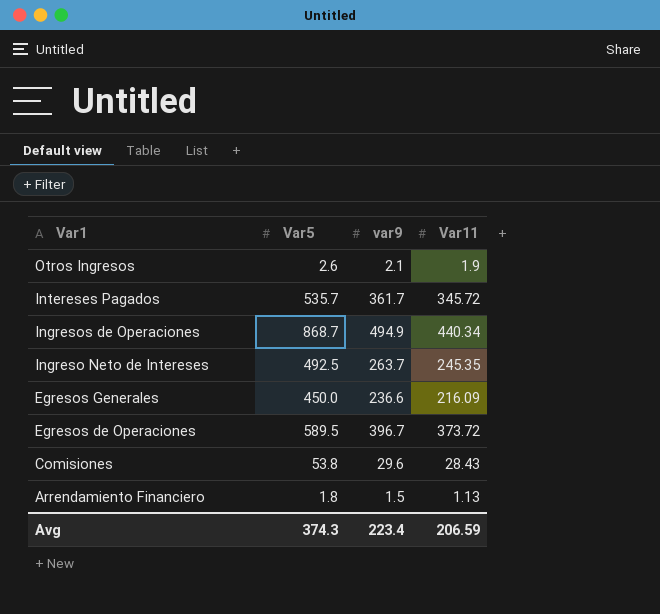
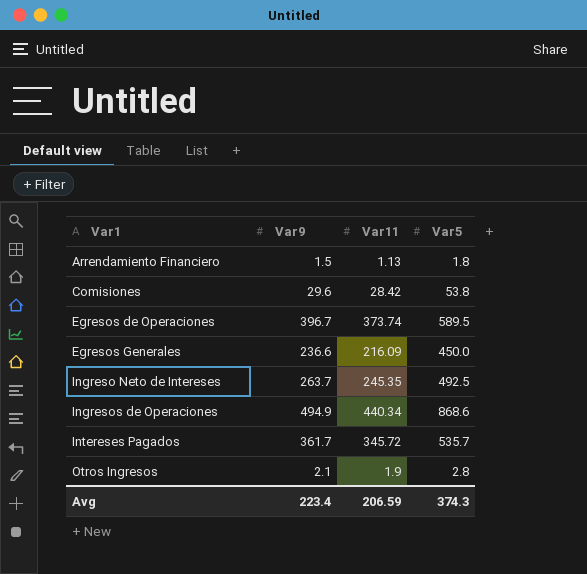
row order: Var1 descending -> Var1 ascending
column name: var9 -> Var9
column Var5 | position: 2 -> 4
Comisiones | Var11: 28.43 -> 28.42
Egresos de Operaciones | Var11: 373.72 -> 373.74
Ingresos de Operaciones | Var5: 868.7 -> 868.6
Otros Ingresos | Var5: 2.6 -> 2.8

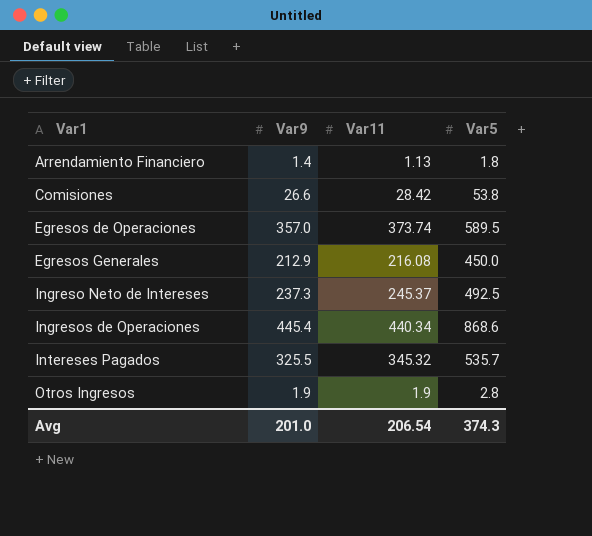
Arrendamiento Financiero | Var9: 1.5 -> 1.4
Comisiones | Var9: 29.6 -> 26.6
Egresos de Operaciones | Var9: 396.7 -> 357.0
Egresos Generales | Var9: 236.6 -> 212.9
Egresos Generales | Var11: 216.09 -> 216.08
Ingreso Neto de Intereses | Var9: 263.7 -> 237.3
Ingreso Neto de Intereses | Var11: 245.35 -> 245.37
Ingresos de Operaciones | Var9: 494.9 -> 445.4
Intereses Pagados | Var9: 361.7 -> 325.5
Intereses Pagados | Var11: 345.72 -> 345.32
Otros Ingresos | Var9: 2.1 -> 1.9
Avg | Var9: 223.4 -> 201.0
Avg | Var11: 206.59 -> 206.54

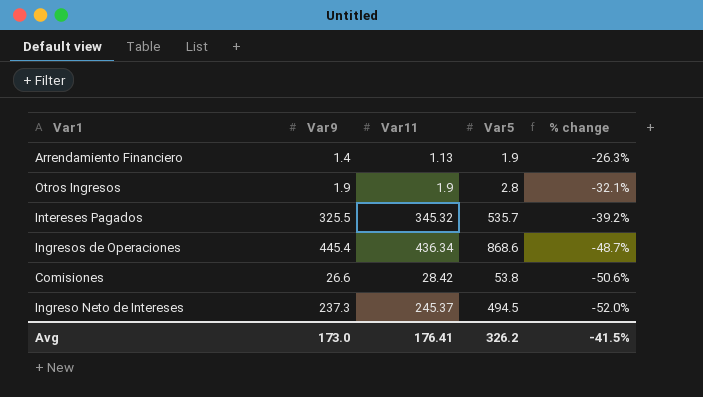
row order: Var1 ascending -> % change descending
column % change | formula: none -> ([Var9] - [Var5]) / [Var5]
row Egresos de Operaciones: 357.0 | 373.74 | 589.5 -> none
row Egresos Generales: 212.9 | 216.08 | 450.0 -> none
Arrendamiento Financiero | Var5: 1.8 -> 1.9
Ingresos de Operaciones | Var11: 440.34 -> 436.34
Ingreso Neto de Intereses | Var5: 492.5 -> 494.5
Avg | Var9: 201.0 -> 173.0
Avg | Var11: 206.54 -> 176.41
Avg | Var5: 374.3 -> 326.2

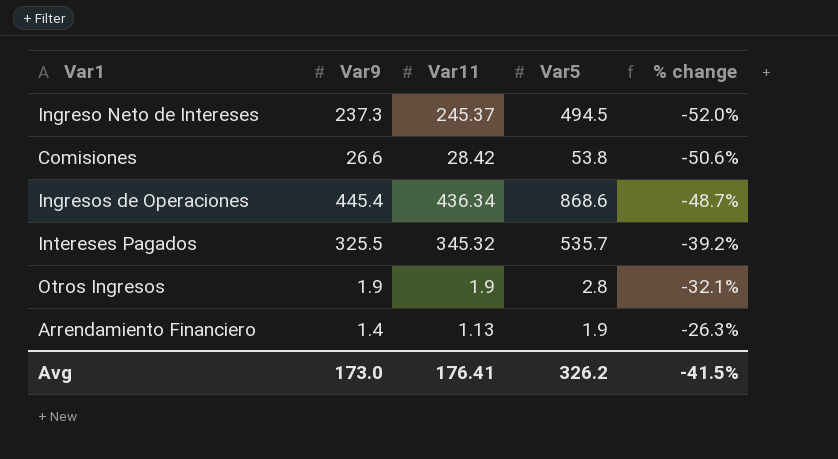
row order: % change descending -> % change ascending

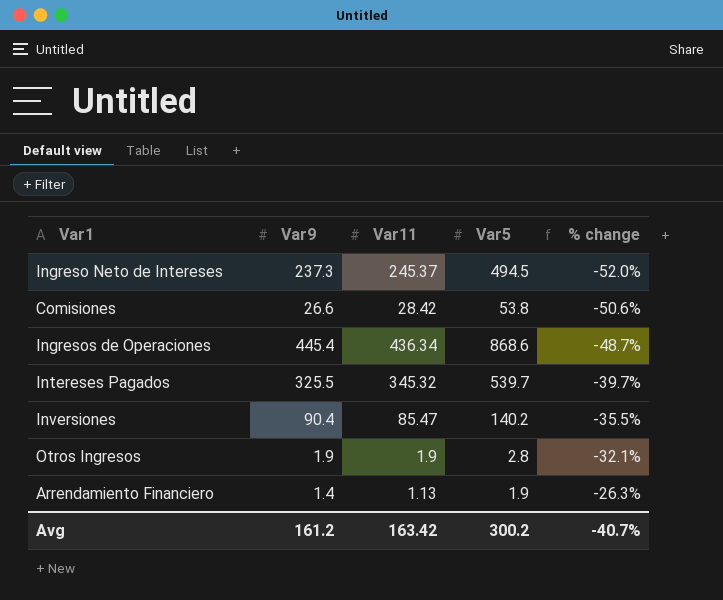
Intereses Pagados | Var5: 535.7 -> 539.7
Intereses Pagados | % change: -39.2% -> -39.7%
row Inversiones: none -> 90.4 | 85.47 | 140.2 | -35.5%
Avg | Var9: 173.0 -> 161.2
Avg | Var11: 176.41 -> 163.42
Avg | Var5: 326.2 -> 300.2
Avg | % change: -41.5% -> -40.7%

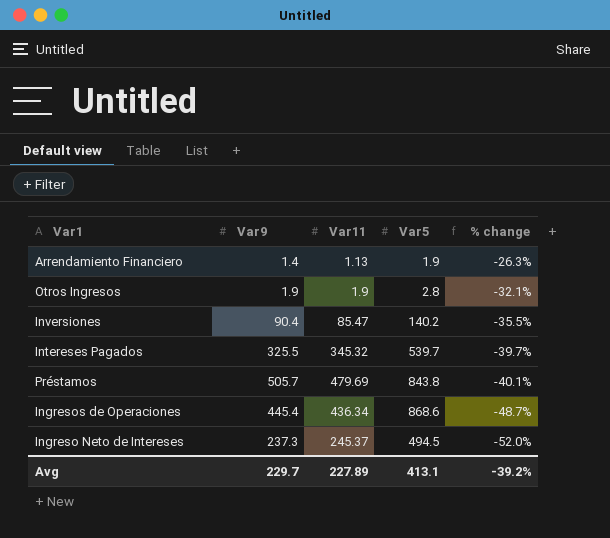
row order: % change ascending -> % change descending
row Comisiones: 26.6 | 28.42 | 53.8 | -50.6% -> none
row Préstamos: none -> 505.7 | 479.69 | 843.8 | -40.1%
Avg | Var9: 161.2 -> 229.7
Avg | Var11: 163.42 -> 227.89
Avg | Var5: 300.2 -> 413.1
Avg | % change: -40.7% -> -39.2%

